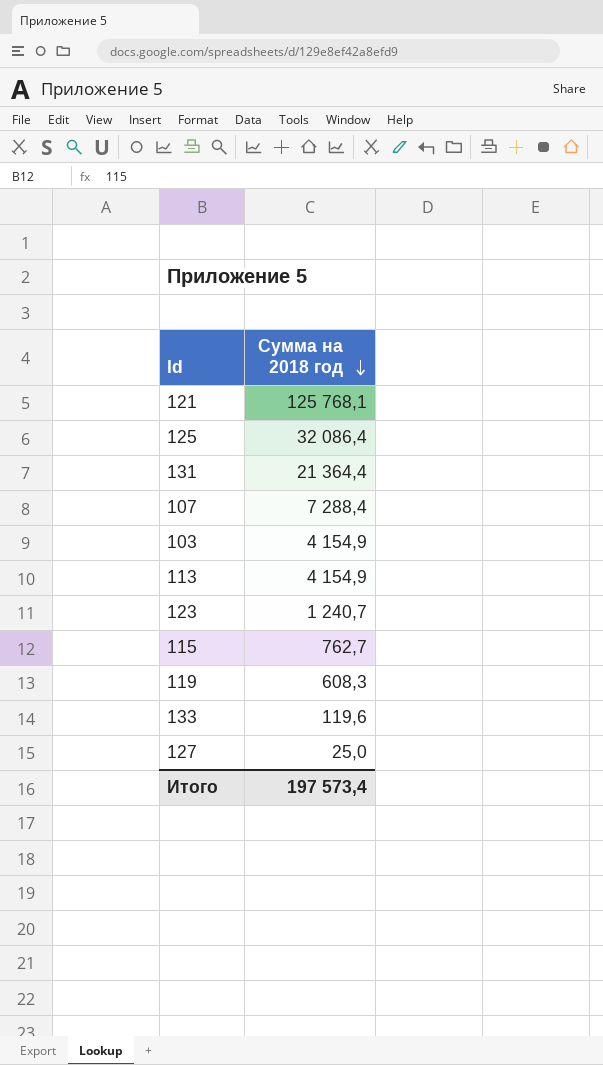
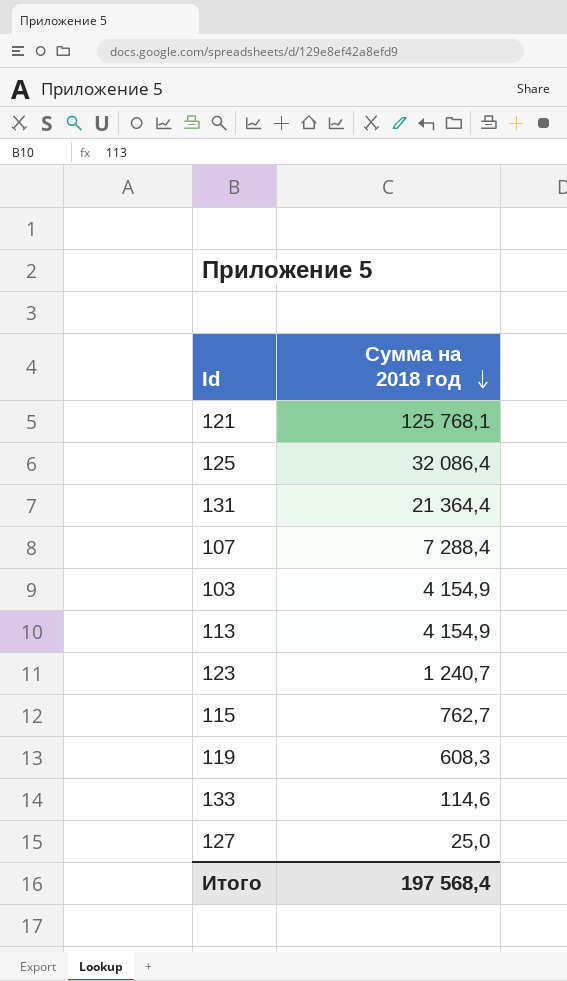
133 | Сумма на 2018 год: 119,6 -> 114,6
Итого | Сумма на 2018 год: 197 573,4 -> 197 568,4

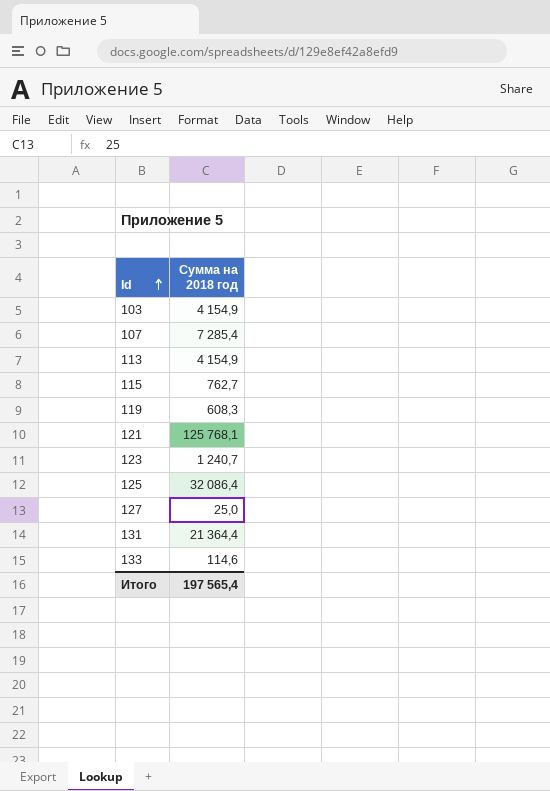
row order: Сумма на 2018 год descending -> Id ascending
107 | Сумма на 2018 год: 7 288,4 -> 7 285,4
Итого | Сумма на 2018 год: 197 568,4 -> 197 565,4

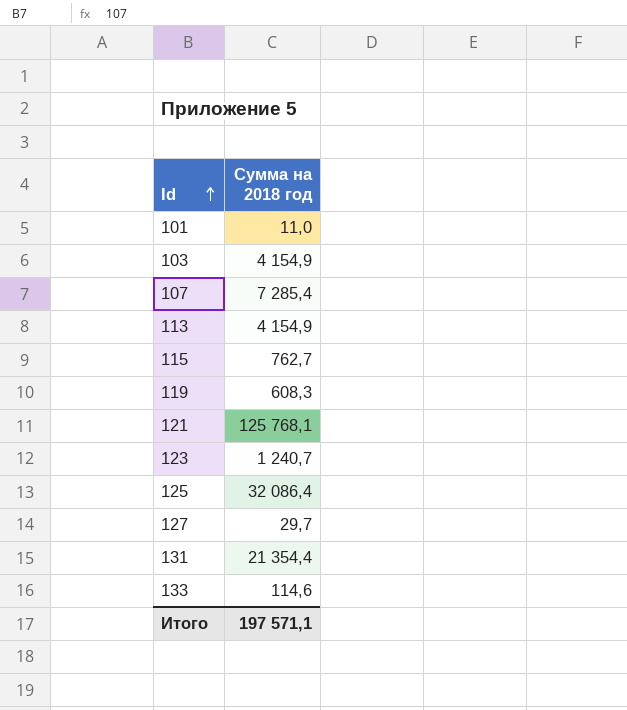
row 101: none -> 11,0
127 | Сумма на 2018 год: 25,0 -> 29,7
131 | Сумма на 2018 год: 21 364,4 -> 21 354,4
Итого | Сумма на 2018 год: 197 565,4 -> 197 571,1

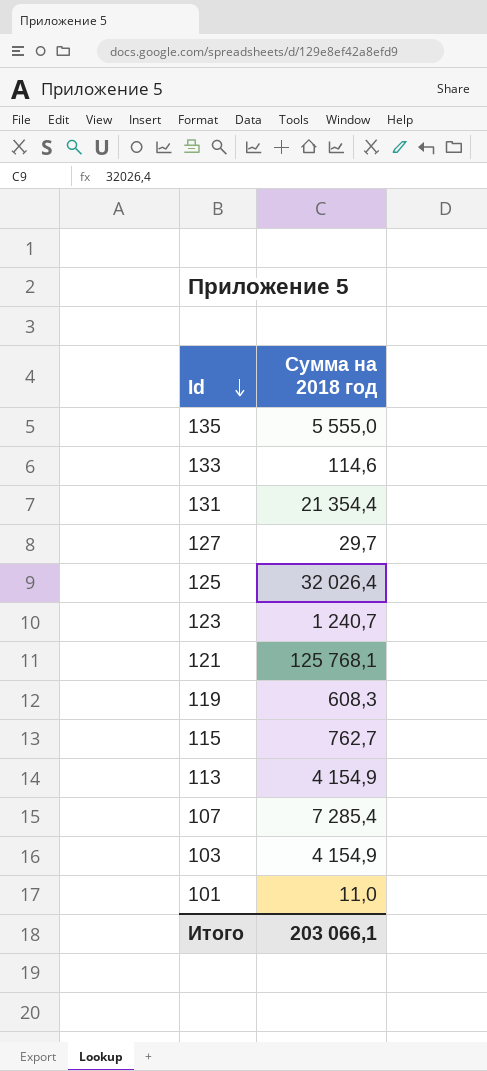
row order: Id ascending -> Id descending
row 135: none -> 5 555,0
125 | Сумма на 2018 год: 32 086,4 -> 32 026,4
Итого | Сумма на 2018 год: 197 571,1 -> 203 066,1

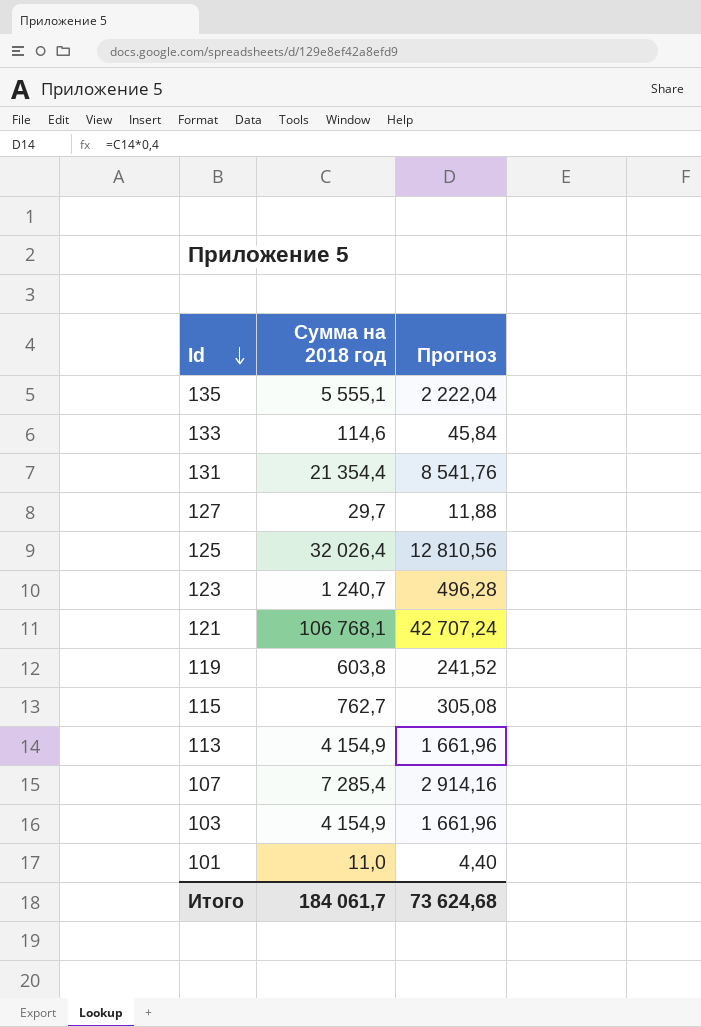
column Прогноз | formula: none -> [Сумма на 2018 год] * 0,4
135 | Сумма на 2018 год: 5 555,0 -> 5 555,1
121 | Сумма на 2018 год: 125 768,1 -> 106 768,1
119 | Сумма на 2018 год: 608,3 -> 603,8
Итого | Сумма на 2018 год: 203 066,1 -> 184 061,7

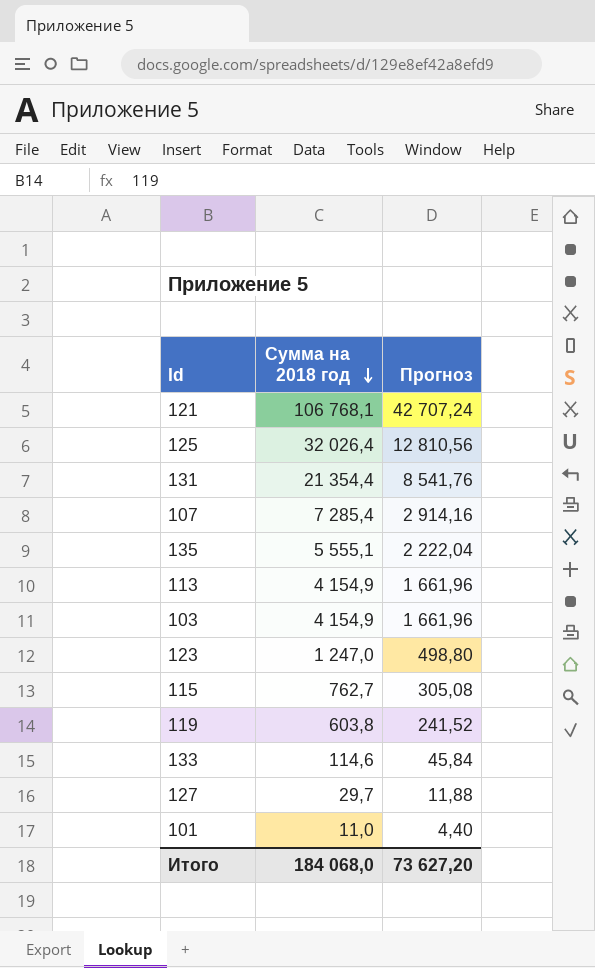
row order: Id descending -> Сумма на 2018 год descending
123 | Сумма на 2018 год: 1 240,7 -> 1 247,0
123 | Прогноз: 496,28 -> 498,80
Итого | Сумма на 2018 год: 184 061,7 -> 184 068,0
Итого | Прогноз: 73 624,68 -> 73 627,20

